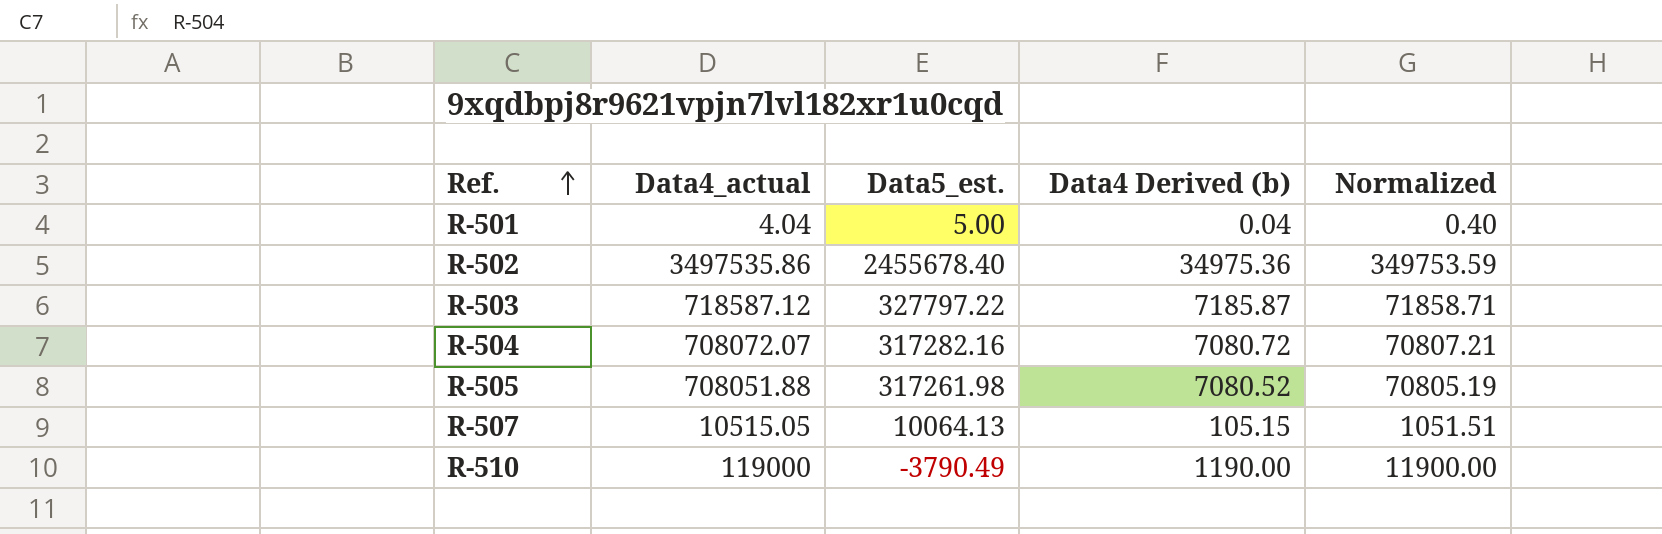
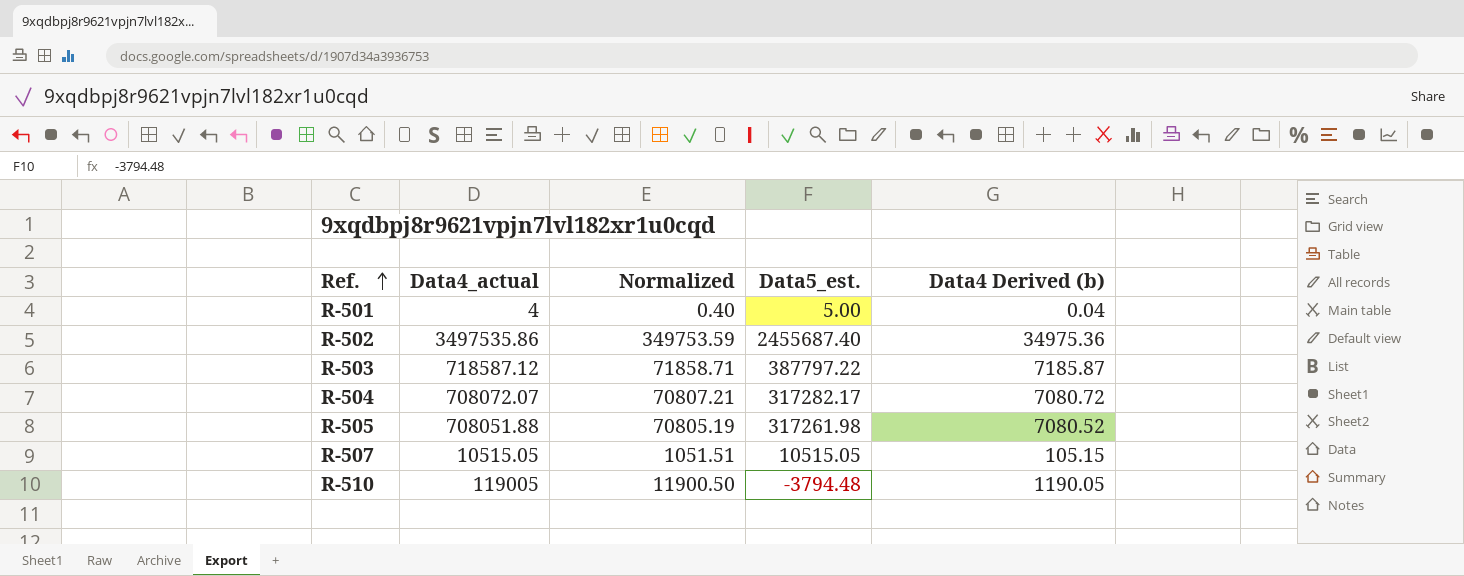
column Normalized | position: 5 -> 3
R-501 | Data4_actual: 4.04 -> 4
R-502 | Data5_est.: 2455678.40 -> 2455687.40
R-503 | Data5_est.: 327797.22 -> 387797.22
R-504 | Data5_est.: 317282.16 -> 317282.17
R-507 | Data5_est.: 10064.13 -> 10515.05
R-510 | Data4_actual: 119000 -> 119005
R-510 | Normalized: 11900.00 -> 11900.50
R-510 | Data5_est.: -3790.49 -> -3794.48
R-510 | Data4 Derived (b): 1190.00 -> 1190.05

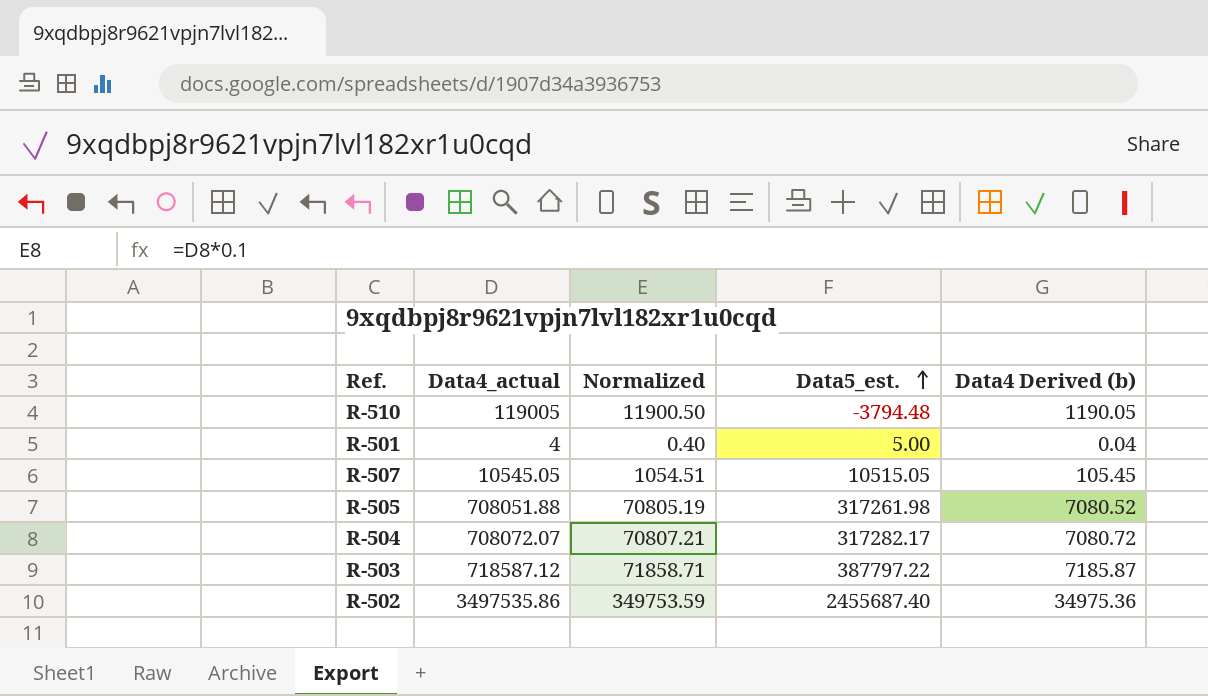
row order: Ref. ascending -> Data5_est. ascending
R-507 | Data4_actual: 10515.05 -> 10545.05
R-507 | Normalized: 1051.51 -> 1054.51
R-507 | Data4 Derived (b): 105.15 -> 105.45

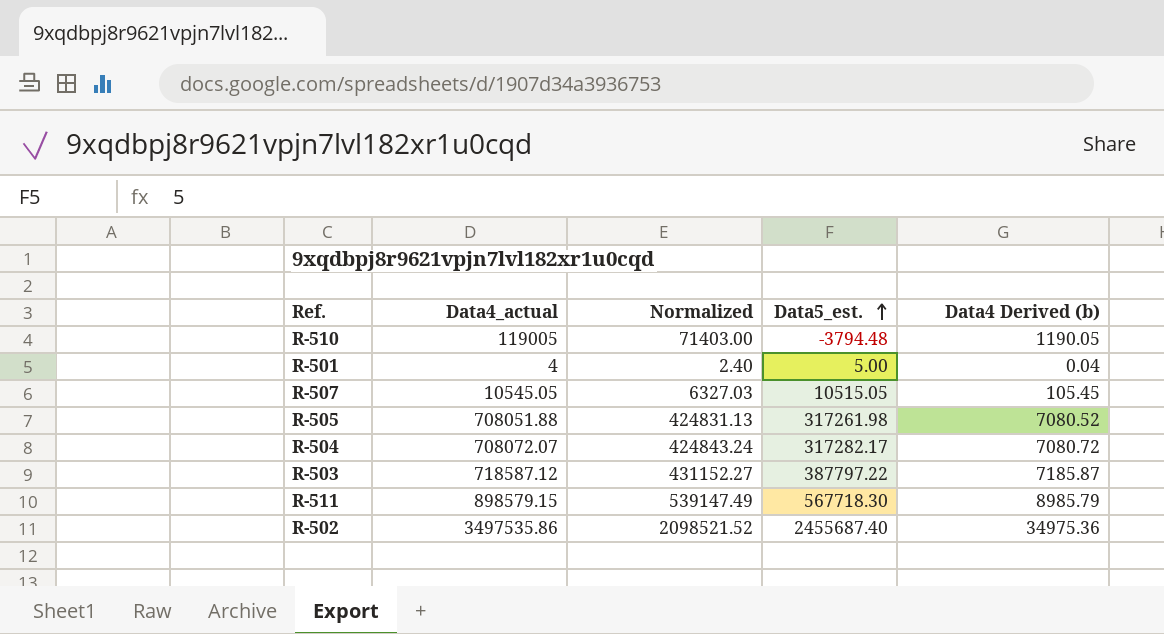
column Normalized | formula: [Data4_actual] * 0.1 -> [Data4_actual] * 0.6
row R-511: none -> 898579.15 | 539147.49 | 567718.30 | 8985.79

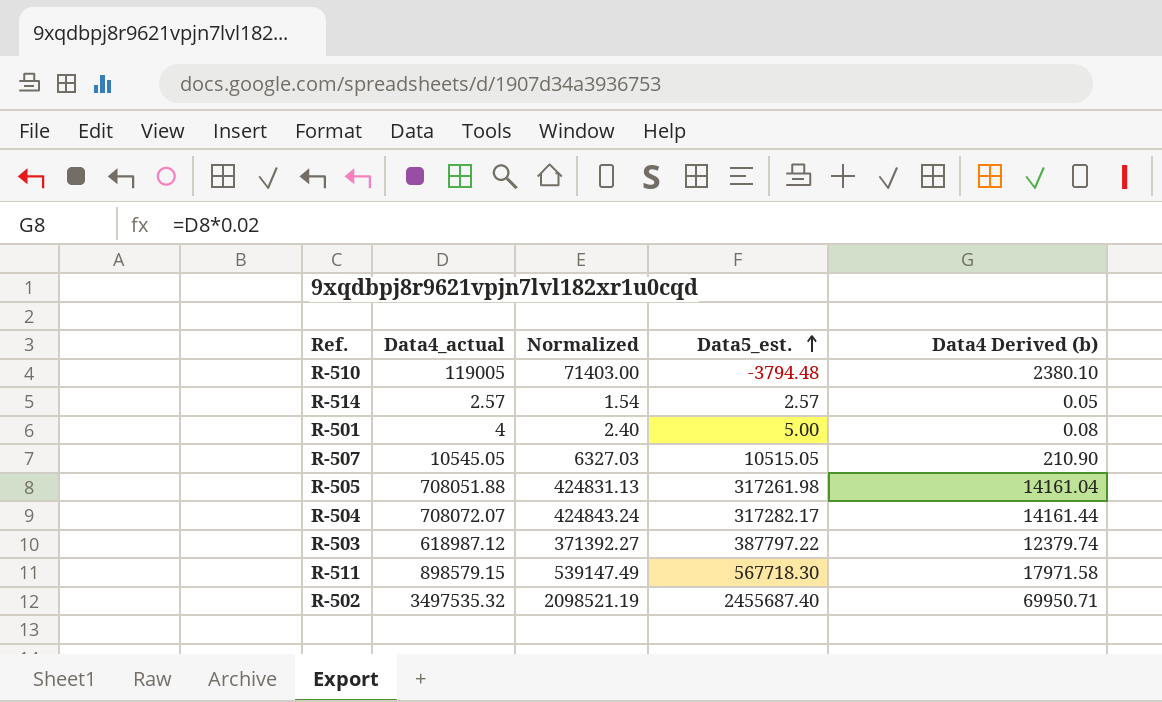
column Data4 Derived (b) | formula: [Data4_actual] * 0.01 -> [Data4_actual] * 0.02
row R-514: none -> 2.57 | 1.54 | 2.57 | 0.05
R-503 | Data4_actual: 718587.12 -> 618987.12
R-503 | Normalized: 431152.27 -> 371392.27
R-502 | Data4_actual: 3497535.86 -> 3497535.32
R-502 | Normalized: 2098521.52 -> 2098521.19

